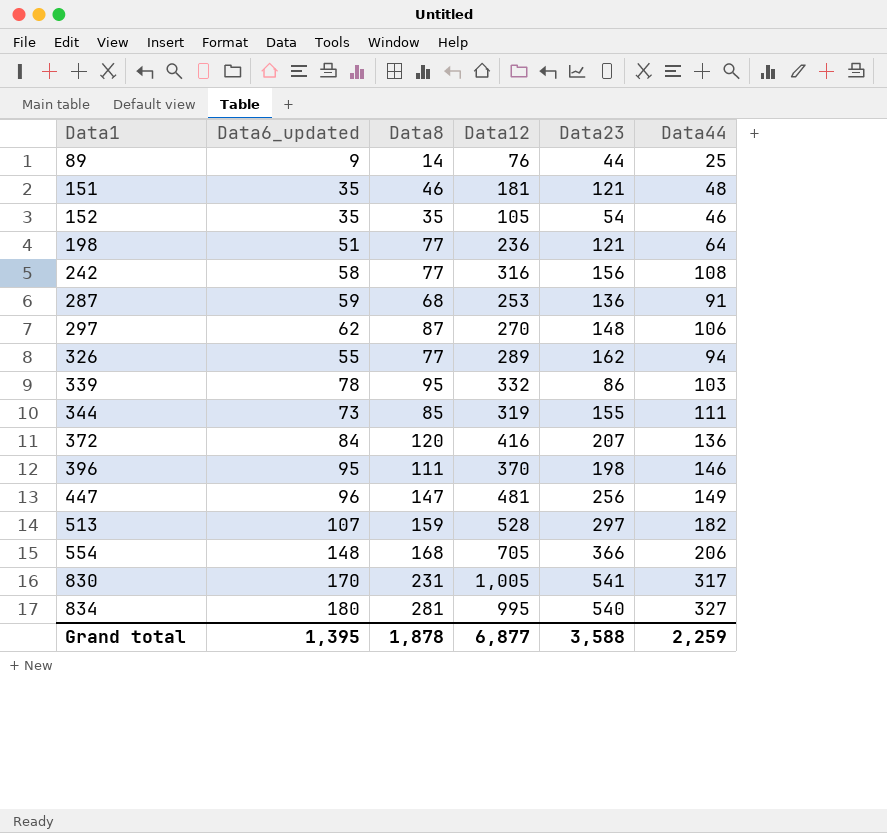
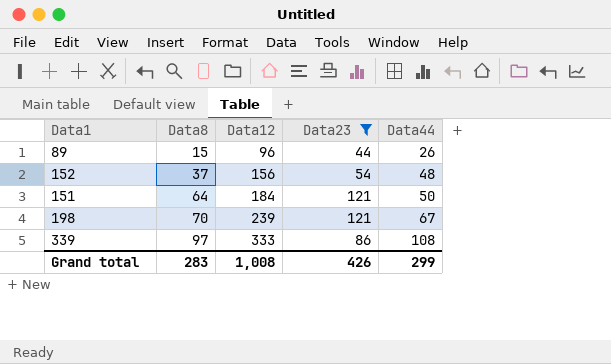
filter: none -> Data23 <= 121
row order: Data1 ascending -> Data8 ascending
column Data6_updated | position: 2 -> none
89 | Data8: 14 -> 15
89 | Data12: 76 -> 96
89 | Data44: 25 -> 26
152 | Data8: 35 -> 37
152 | Data12: 105 -> 156
152 | Data44: 46 -> 48
151 | Data8: 46 -> 64
151 | Data12: 181 -> 184
151 | Data44: 48 -> 50
198 | Data8: 77 -> 70
198 | Data12: 236 -> 239
198 | Data44: 64 -> 67
339 | Data8: 95 -> 97
339 | Data12: 332 -> 333
339 | Data44: 103 -> 108
Grand total | Data8: 1,878 -> 283
Grand total | Data12: 6,877 -> 1,008
Grand total | Data23: 3,588 -> 426
Grand total | Data44: 2,259 -> 299

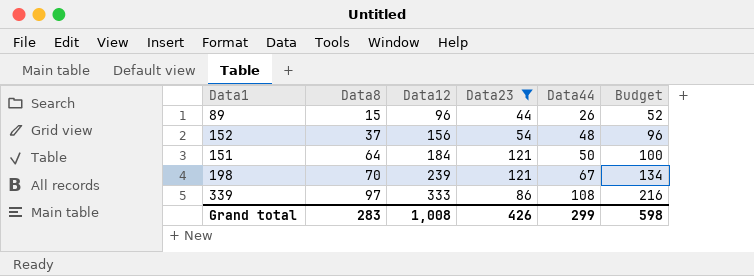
column Budget | formula: none -> [Data44] * 2

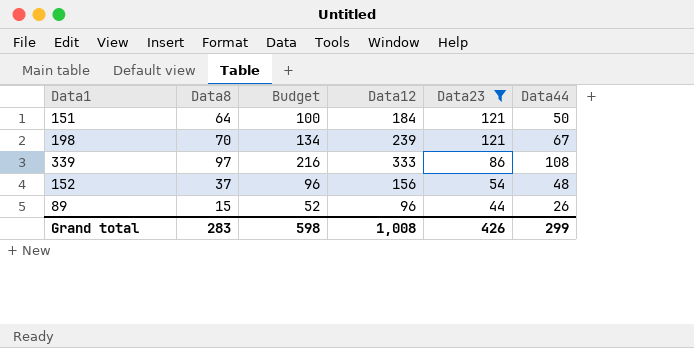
row order: Data8 ascending -> Data23 descending
column Budget | position: 6 -> 3

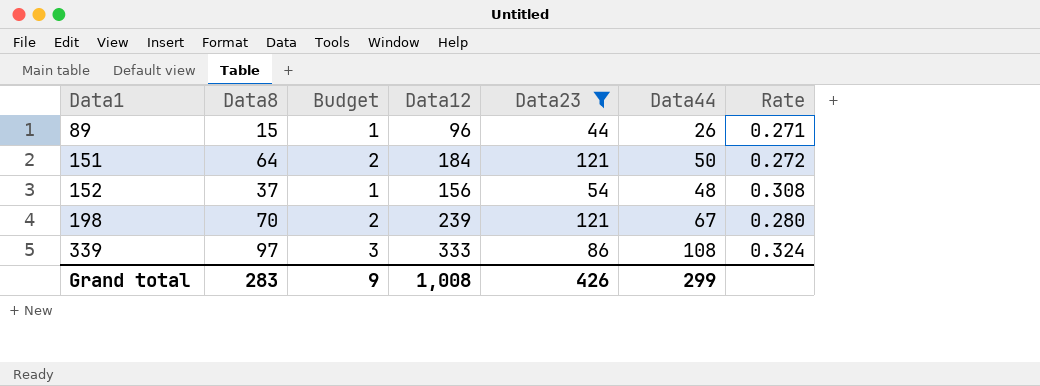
row order: Data23 descending -> Data1 ascending
column Budget | formula: [Data44] * 2 -> [Data44] * 0.03
column Rate | formula: none -> [Data44] / [Data12]
Grand total | Budget: 598 -> 9

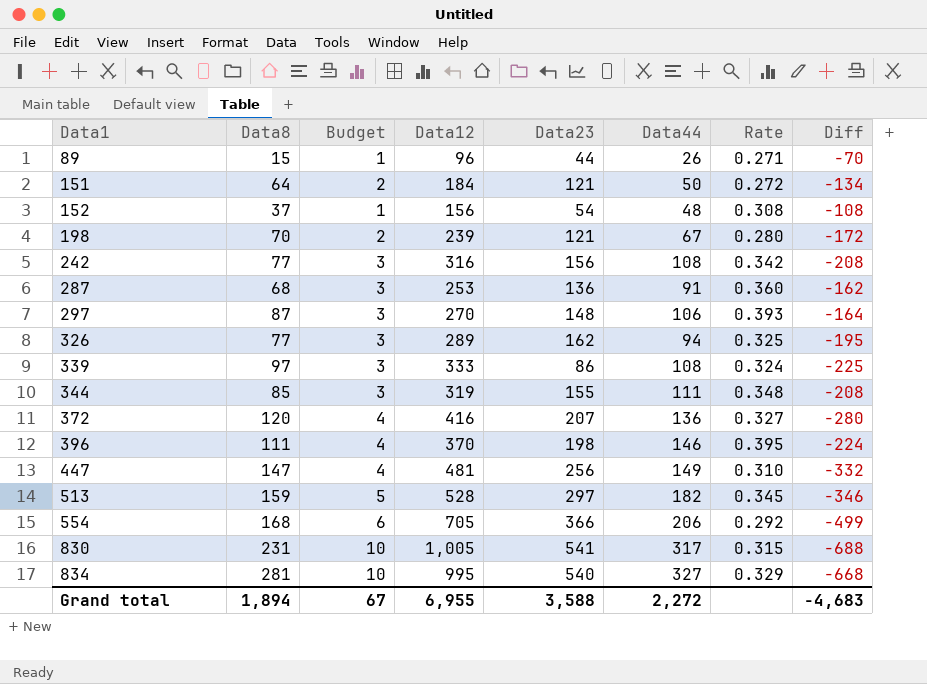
filter: Data23 <= 121 -> none
column Diff | formula: none -> [Data44] - [Data12]
Grand total | Data8: 283 -> 1,894
Grand total | Budget: 9 -> 67
Grand total | Data12: 1,008 -> 6,955
Grand total | Data23: 426 -> 3,588
Grand total | Data44: 299 -> 2,272

